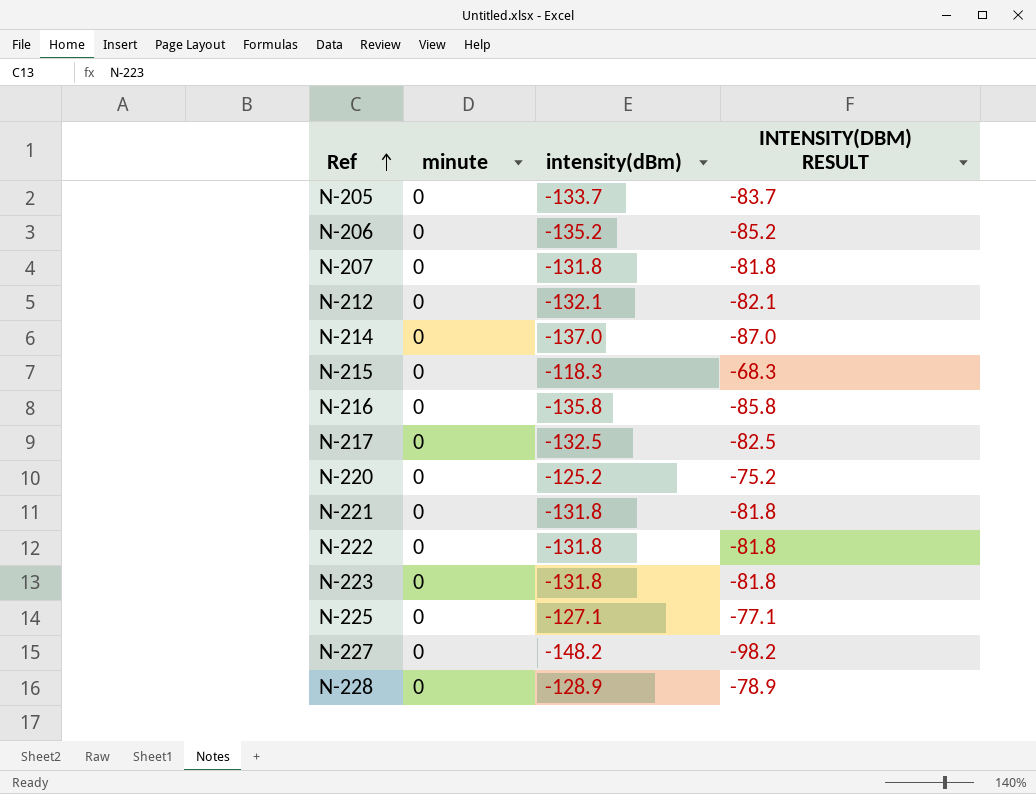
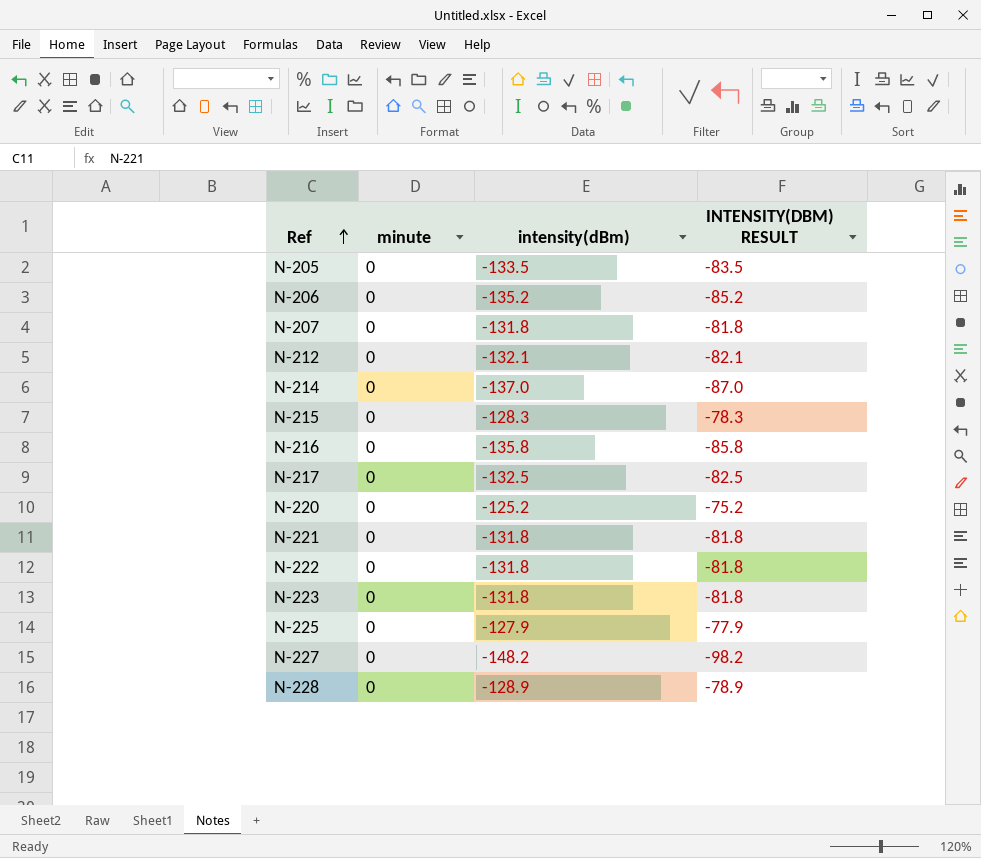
N-205 | intensity(dBm): -133.7 -> -133.5
N-205 | INTENSITY(DBM) RESULT: -83.7 -> -83.5
N-215 | intensity(dBm): -118.3 -> -128.3
N-215 | INTENSITY(DBM) RESULT: -68.3 -> -78.3
N-225 | intensity(dBm): -127.1 -> -127.9
N-225 | INTENSITY(DBM) RESULT: -77.1 -> -77.9

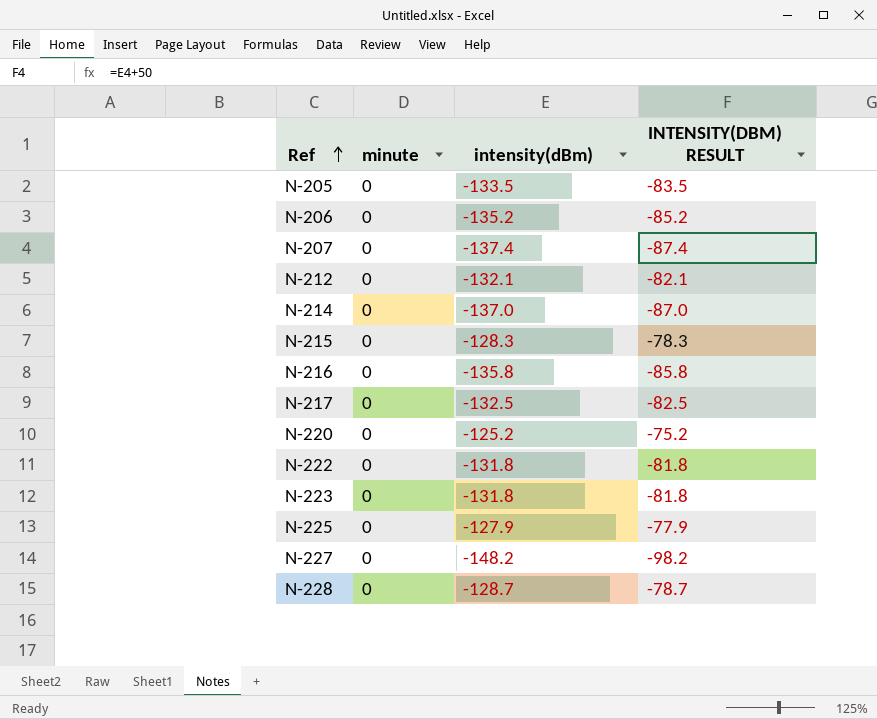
row N-221: 0 | -131.8 | -81.8 -> none
N-207 | intensity(dBm): -131.8 -> -137.4
N-207 | INTENSITY(DBM) RESULT: -81.8 -> -87.4
N-228 | intensity(dBm): -128.9 -> -128.7
N-228 | INTENSITY(DBM) RESULT: -78.9 -> -78.7

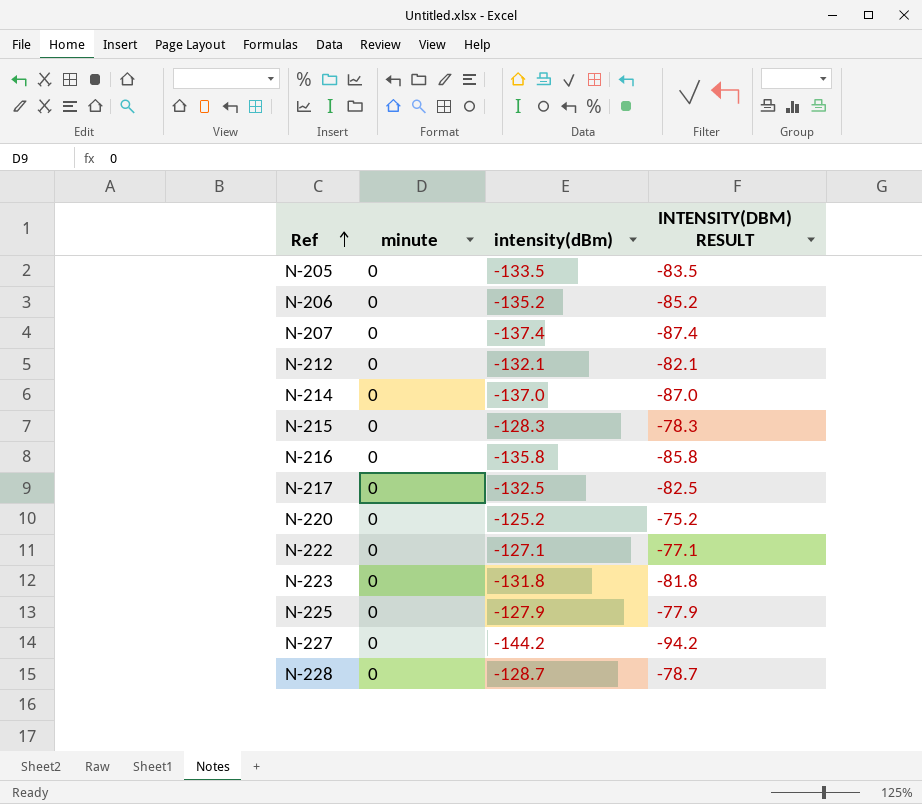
N-222 | intensity(dBm): -131.8 -> -127.1
N-222 | INTENSITY(DBM) RESULT: -81.8 -> -77.1
N-227 | intensity(dBm): -148.2 -> -144.2
N-227 | INTENSITY(DBM) RESULT: -98.2 -> -94.2

